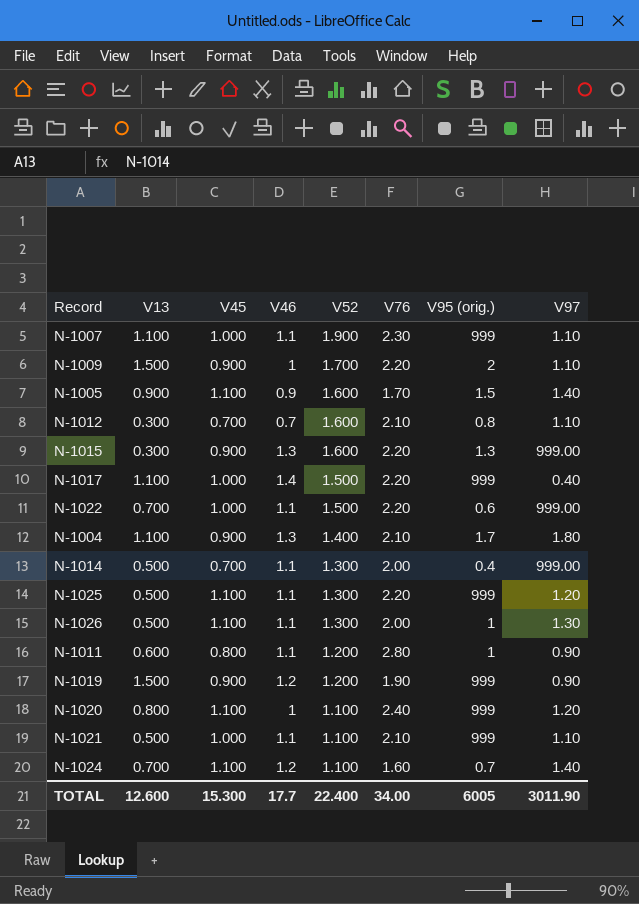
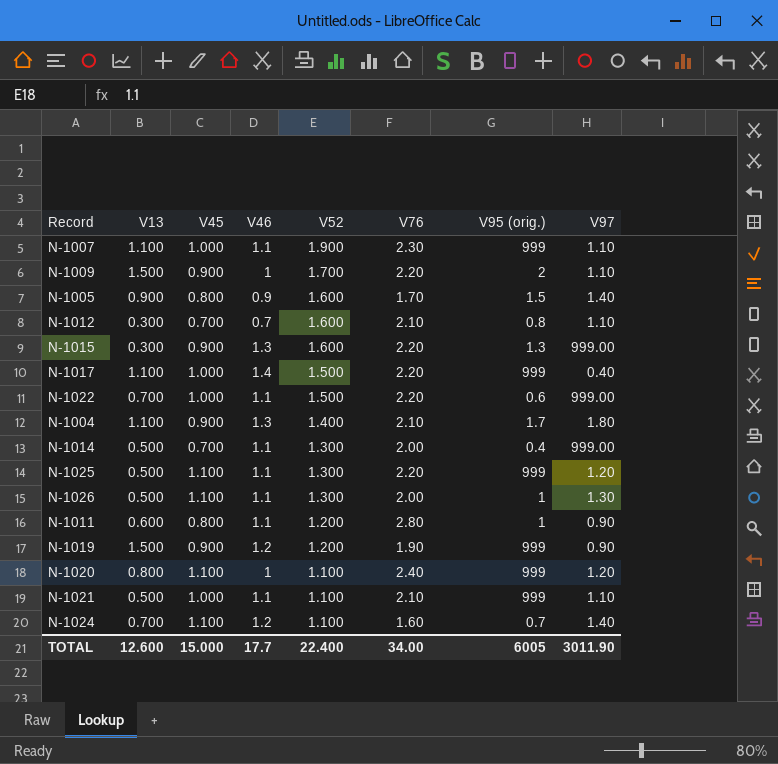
N-1005 | V45: 1.100 -> 0.800
TOTAL | V45: 15.300 -> 15.000

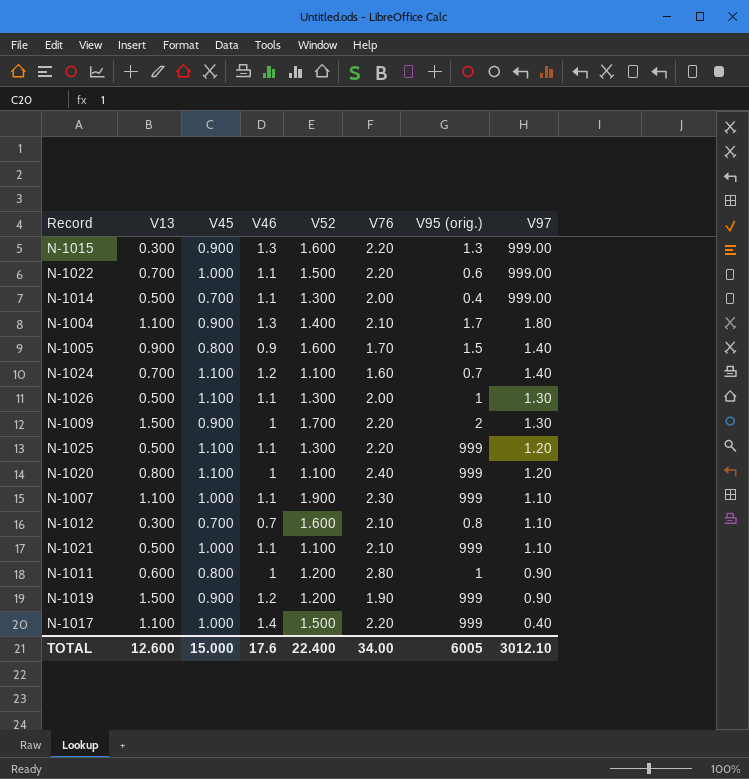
row order: V52 descending -> V97 descending
N-1009 | V97: 1.10 -> 1.30
N-1011 | V46: 1.1 -> 1
TOTAL | V46: 17.7 -> 17.6
TOTAL | V97: 3011.90 -> 3012.10

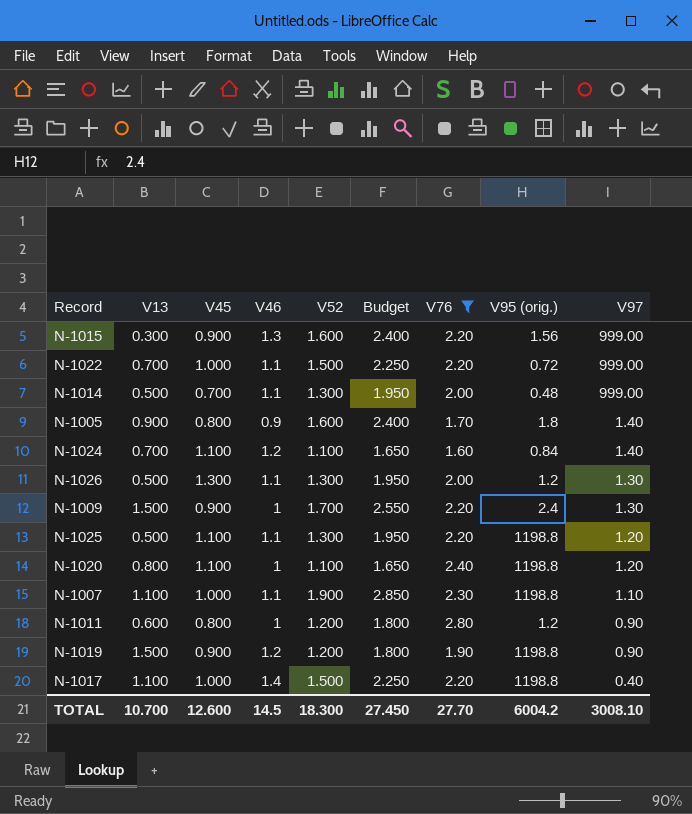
filter: none -> V76 != 2.10
column Budget | formula: none -> [V52] * 1.5
N-1015 | V95 (orig.): 1.3 -> 1.56
N-1022 | V95 (orig.): 0.6 -> 0.72
N-1014 | V95 (orig.): 0.4 -> 0.48
N-1005 | V95 (orig.): 1.5 -> 1.8
N-1024 | V95 (orig.): 0.7 -> 0.84
N-1026 | V45: 1.100 -> 1.300
N-1026 | V95 (orig.): 1 -> 1.2
N-1009 | V95 (orig.): 2 -> 2.4
N-1025 | V95 (orig.): 999 -> 1198.8
N-1020 | V95 (orig.): 999 -> 1198.8
N-1007 | V95 (orig.): 999 -> 1198.8
N-1011 | V95 (orig.): 1 -> 1.2
N-1019 | V95 (orig.): 999 -> 1198.8
N-1017 | V95 (orig.): 999 -> 1198.8
TOTAL | V13: 12.600 -> 10.700
TOTAL | V45: 15.000 -> 12.600
TOTAL | V46: 17.6 -> 14.5
TOTAL | V52: 22.400 -> 18.300
TOTAL | V76: 34.00 -> 27.70
TOTAL | V95 (orig.): 6005 -> 6004.2
TOTAL | V97: 3012.10 -> 3008.10

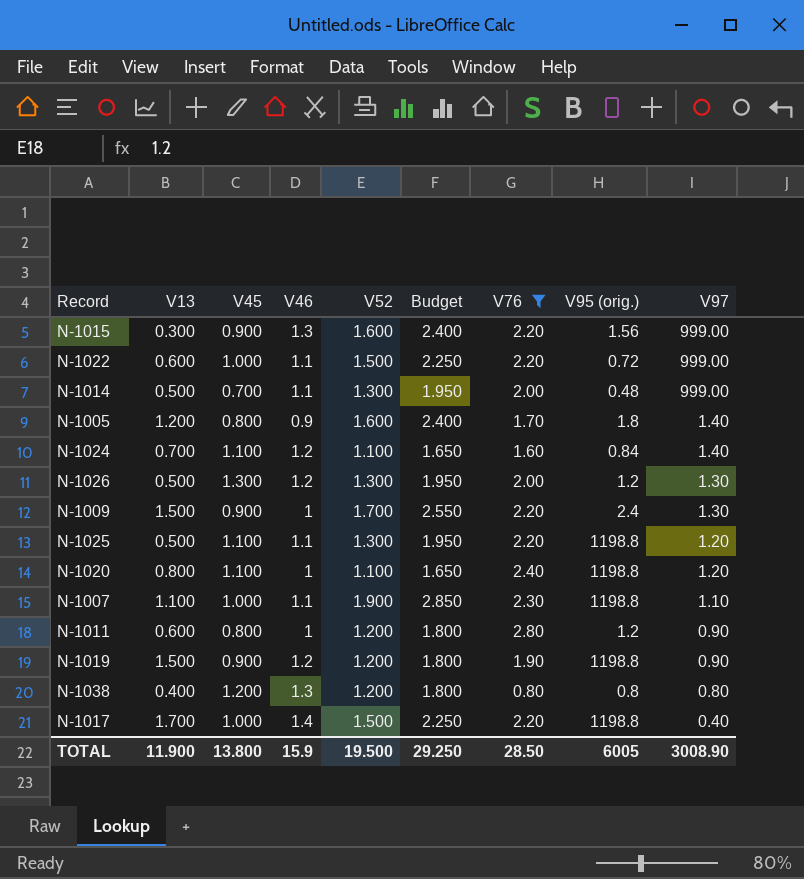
N-1022 | V13: 0.700 -> 0.600
N-1005 | V13: 0.900 -> 1.200
N-1026 | V46: 1.1 -> 1.2
row N-1038: none -> 0.400 | 1.200 | 1.3 | 1.200 | 1.800 | 0.80 | 0.8 | 0.80
N-1017 | V13: 1.100 -> 1.700
TOTAL | V13: 10.700 -> 11.900
TOTAL | V45: 12.600 -> 13.800
TOTAL | V46: 14.5 -> 15.9
TOTAL | V52: 18.300 -> 19.500
TOTAL | Budget: 27.450 -> 29.250
TOTAL | V76: 27.70 -> 28.50
TOTAL | V95 (orig.): 6004.2 -> 6005
TOTAL | V97: 3008.10 -> 3008.90

